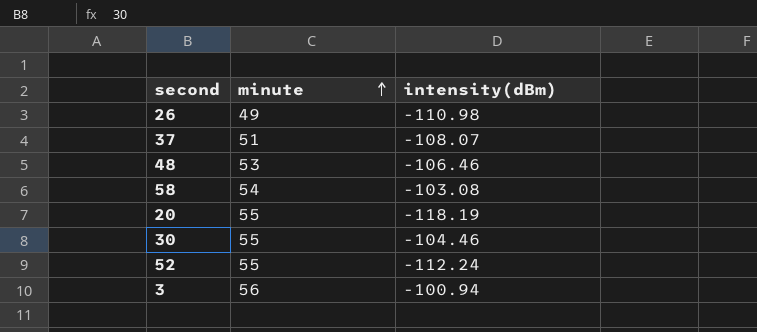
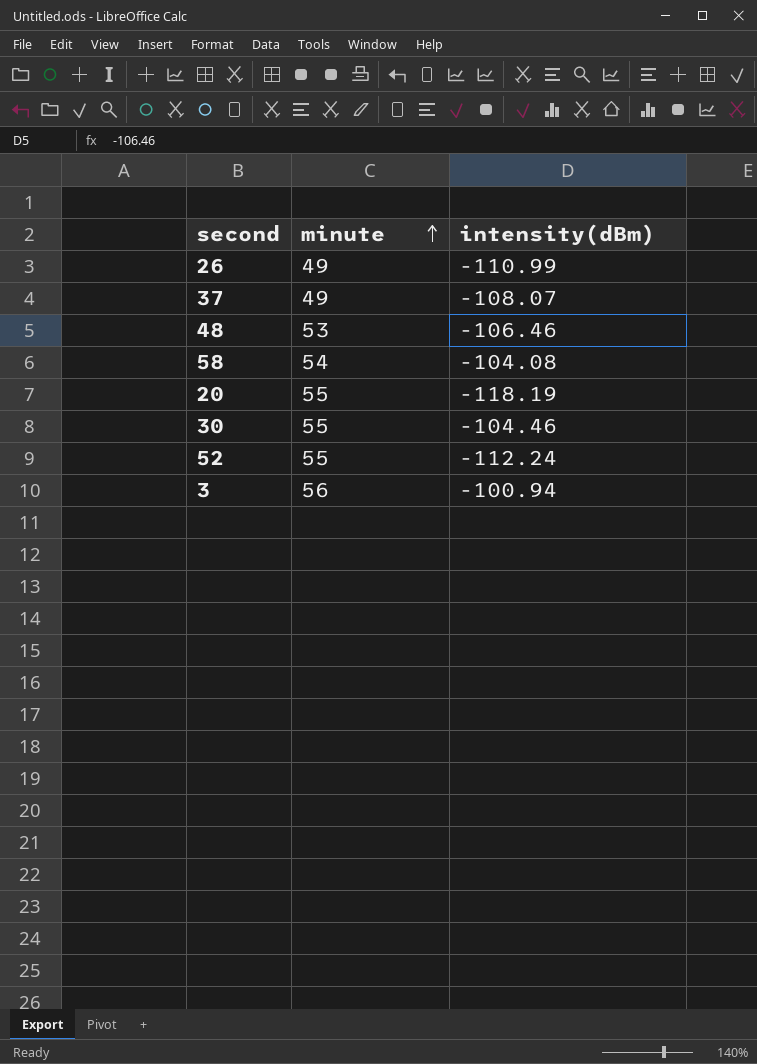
26 | intensity(dBm): -110.98 -> -110.99
37 | minute: 51 -> 49
58 | intensity(dBm): -103.08 -> -104.08

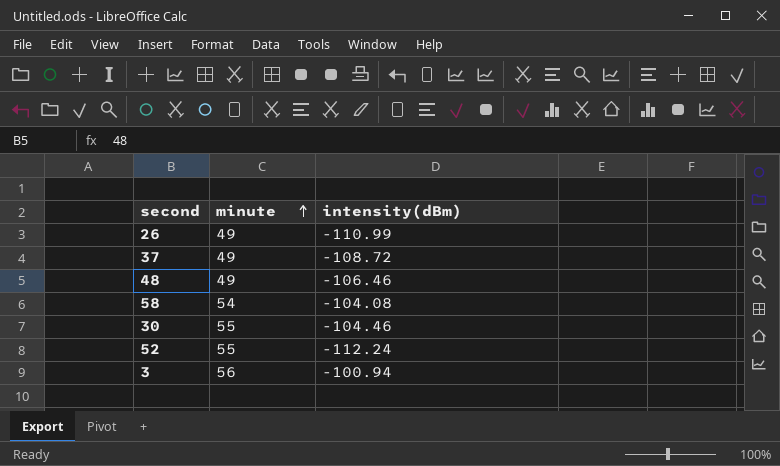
row 20: 55 | -118.19 -> none
37 | intensity(dBm): -108.07 -> -108.72
48 | minute: 53 -> 49

